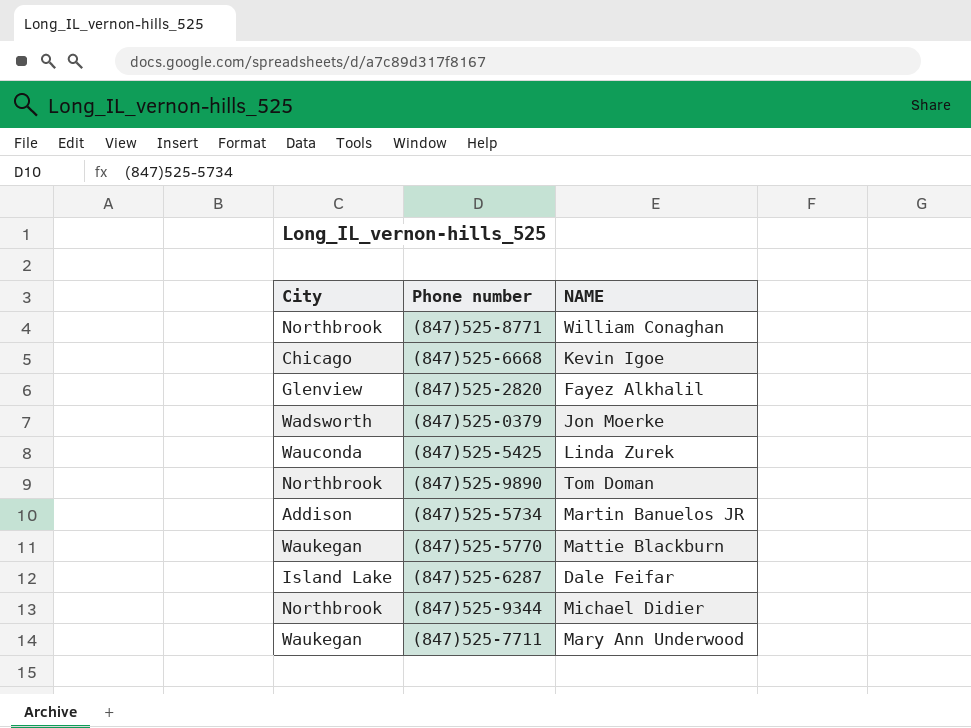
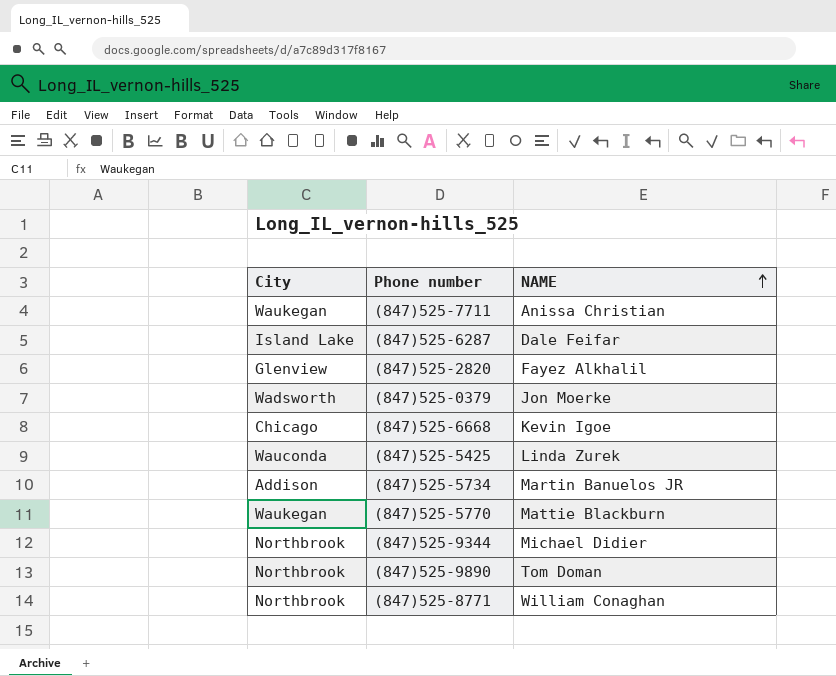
row order: none -> NAME ascending
(847)525-7711 | NAME: Mary Ann Underwood -> Anissa Christian

